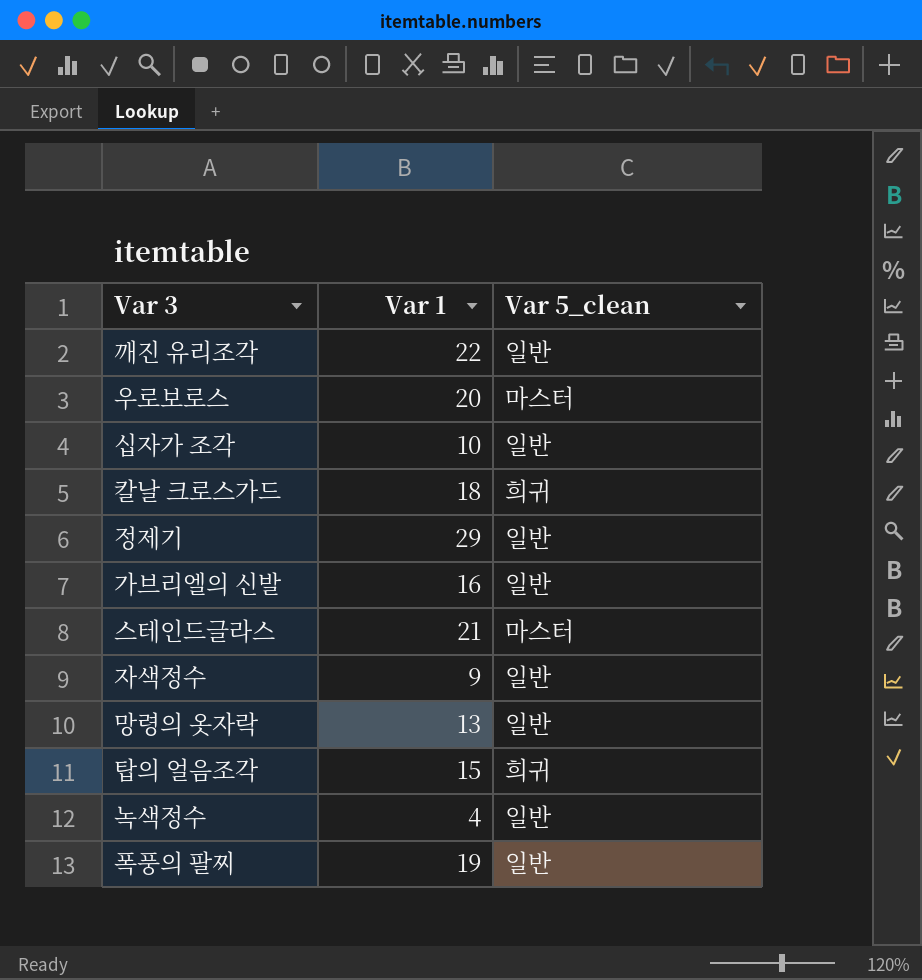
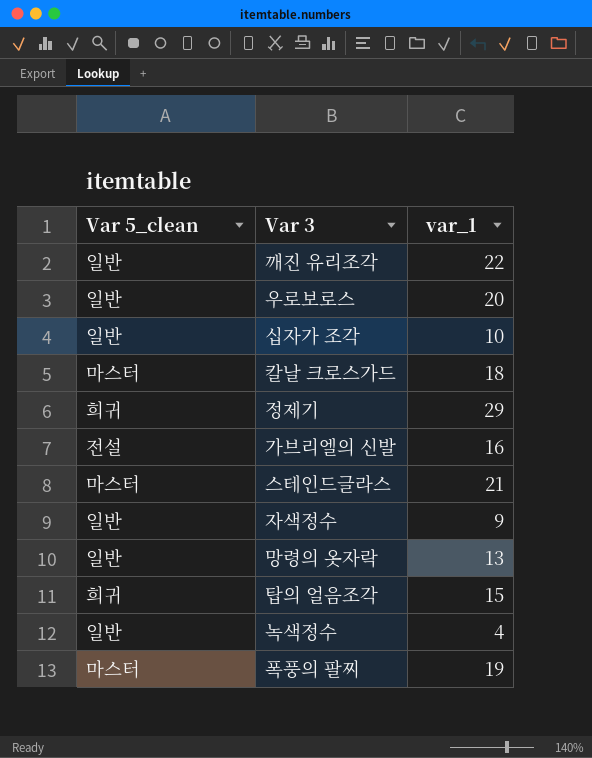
column Var 5_clean | position: 3 -> 1
column name: Var 1 -> var_1
우로보로스 | Var 5_clean: 마스터 -> 일반
칼날 크로스가드 | Var 5_clean: 희귀 -> 마스터
정제기 | Var 5_clean: 일반 -> 희귀
가브리엘의 신발 | Var 5_clean: 일반 -> 전설
폭풍의 팔찌 | Var 5_clean: 일반 -> 마스터

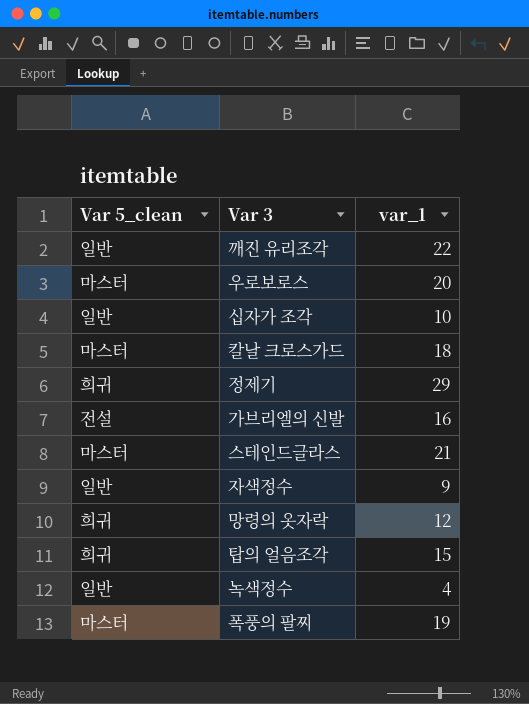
우로보로스 | Var 5_clean: 일반 -> 마스터
망령의 옷자락 | Var 5_clean: 일반 -> 희귀
망령의 옷자락 | var_1: 13 -> 12

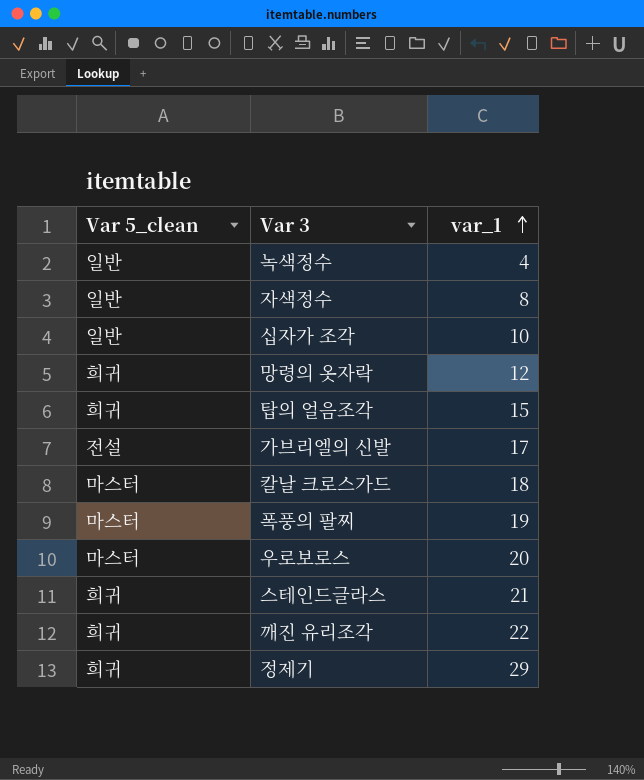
row order: none -> var_1 ascending
자색정수 | var_1: 9 -> 8
가브리엘의 신발 | var_1: 16 -> 17
스테인드글라스 | Var 5_clean: 마스터 -> 희귀
깨진 유리조각 | Var 5_clean: 일반 -> 희귀

